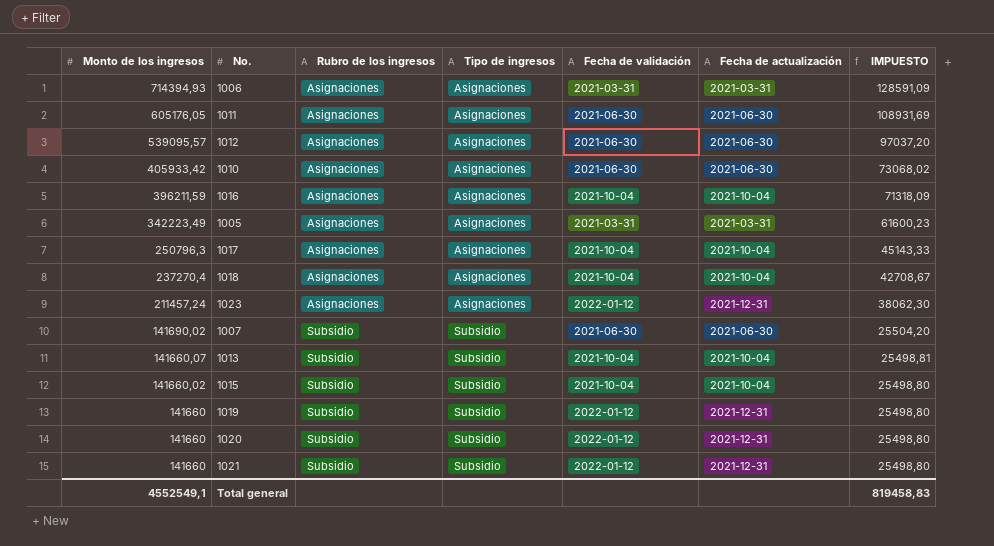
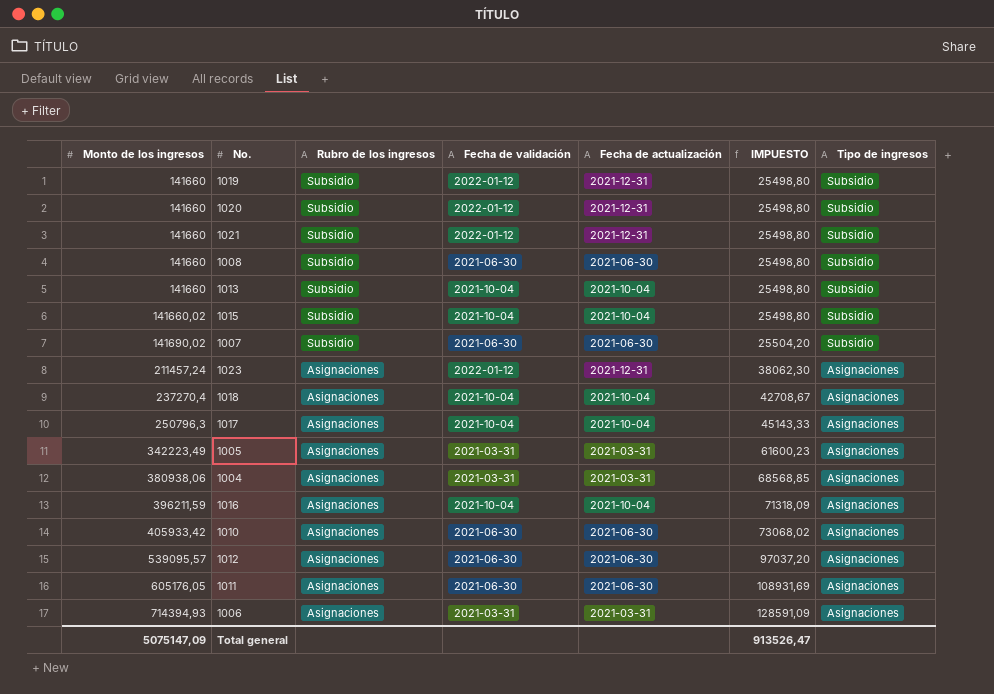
row order: Monto de los ingresos descending -> Monto de los ingresos ascending
column Tipo de ingresos | position: 4 -> 7
row 1008: none -> 141660 | Subsidio | 2021-06-30 | 2021-06-30 | 25498,80 | Subsidio
1013 | Monto de los ingresos: 141660,07 -> 141660
1013 | IMPUESTO: 25498,81 -> 25498,80
row 1004: none -> 380938,06 | Asignaciones | 2021-03-31 | 2021-03-31 | 68568,85 | Asignaciones
Total general | Monto de los ingresos: 4552549,1 -> 5075147,09
Total general | IMPUESTO: 819458,83 -> 913526,47

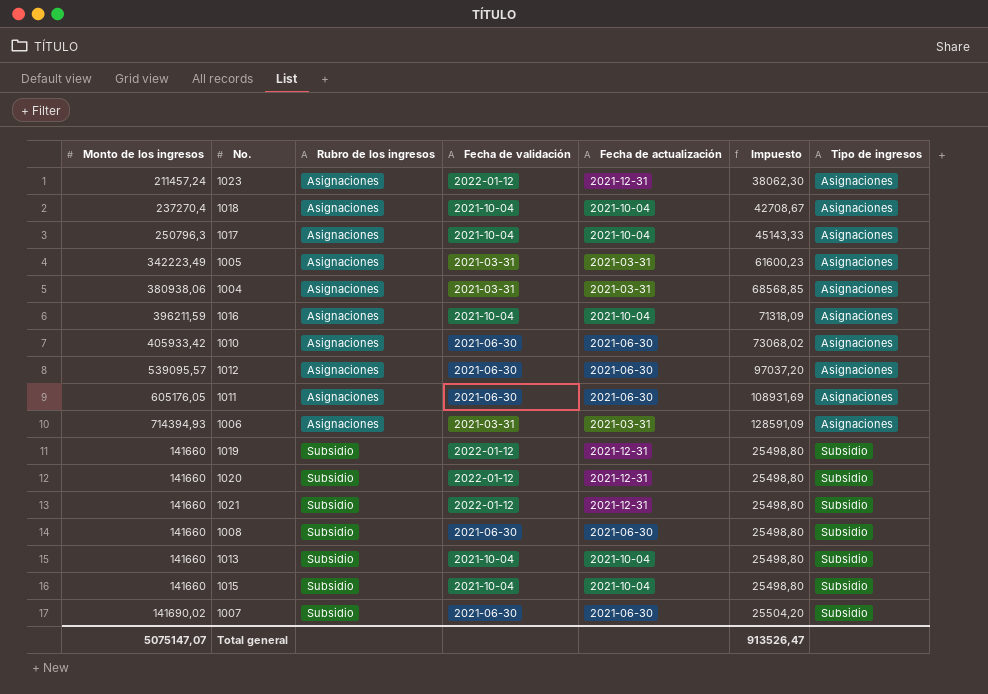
row order: Monto de los ingresos ascending -> Rubro de los ingresos ascending
column name: IMPUESTO -> Impuesto
1015 | Monto de los ingresos: 141660,02 -> 141660
Total general | Monto de los ingresos: 5075147,09 -> 5075147,07

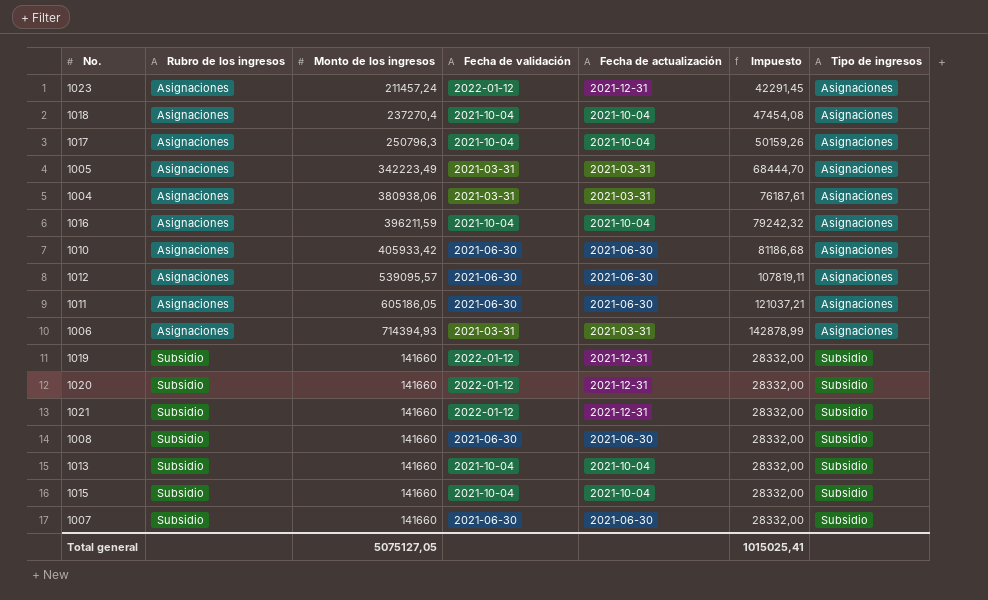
column Monto de los ingresos | position: 1 -> 3
column Impuesto | formula: [Monto de los ingresos] * 0,18 -> [Monto de los ingresos] * 0,2
1011 | Monto de los ingresos: 605176,05 -> 605186,05
1007 | Monto de los ingresos: 141690,02 -> 141660
Total general | Monto de los ingresos: 5075147,07 -> 5075127,05
Total general | Impuesto: 913526,47 -> 1015025,41

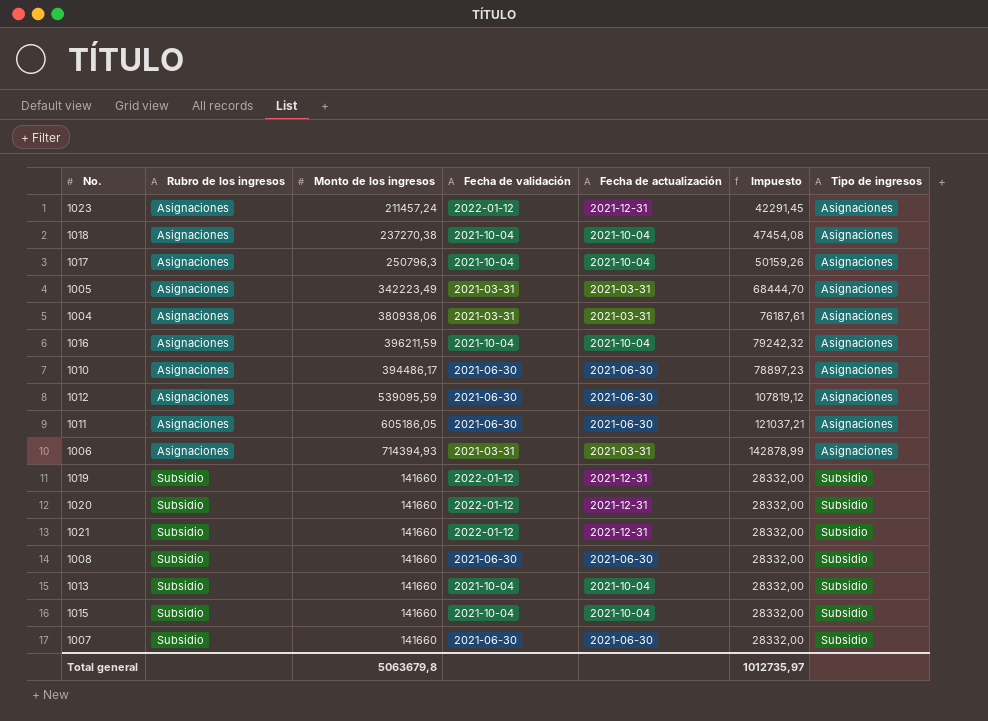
1018 | Monto de los ingresos: 237270,4 -> 237270,38
1010 | Monto de los ingresos: 405933,42 -> 394486,17
1010 | Impuesto: 81186,68 -> 78897,23
1012 | Monto de los ingresos: 539095,57 -> 539095,59
1012 | Impuesto: 107819,11 -> 107819,12
Total general | Monto de los ingresos: 5075127,05 -> 5063679,8
Total general | Impuesto: 1015025,41 -> 1012735,97

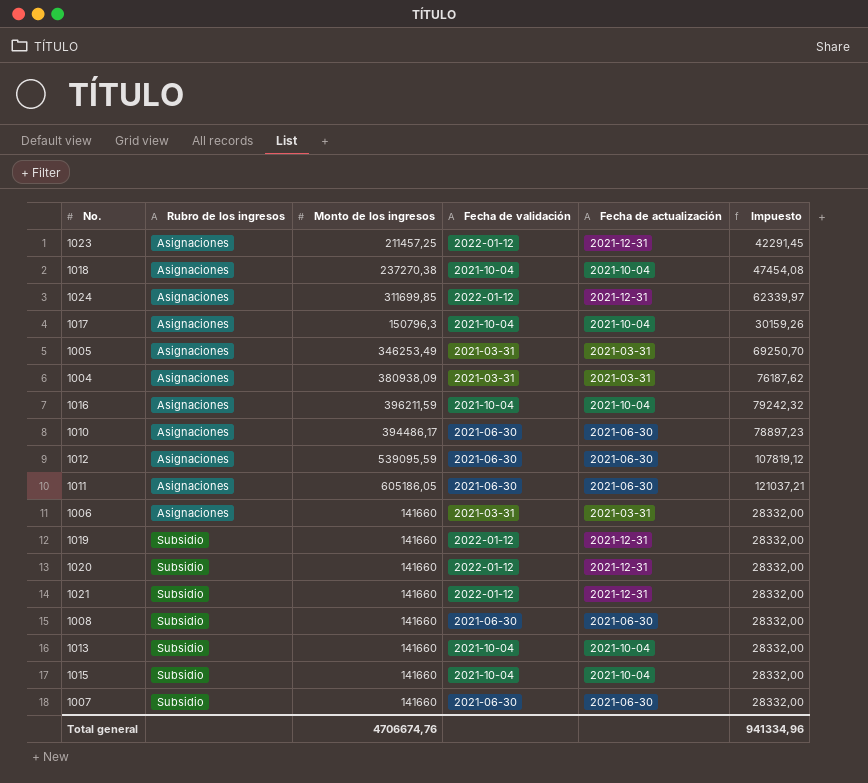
column Tipo de ingresos | position: 7 -> none
1023 | Monto de los ingresos: 211457,24 -> 211457,25
row 1024: none -> Asignaciones | 311699,85 | 2022-01-12 | 2021-12-31 | 62339,97
1017 | Monto de los ingresos: 250796,3 -> 150796,3
1017 | Impuesto: 50159,26 -> 30159,26
1005 | Monto de los ingresos: 342223,49 -> 346253,49
1005 | Impuesto: 68444,70 -> 69250,70
1004 | Monto de los ingresos: 380938,06 -> 380938,09
1004 | Impuesto: 76187,61 -> 76187,62
1006 | Monto de los ingresos: 714394,93 -> 141660
1006 | Impuesto: 142878,99 -> 28332,00
Total general | Monto de los ingresos: 5063679,8 -> 4706674,76
Total general | Impuesto: 1012735,97 -> 941334,96

